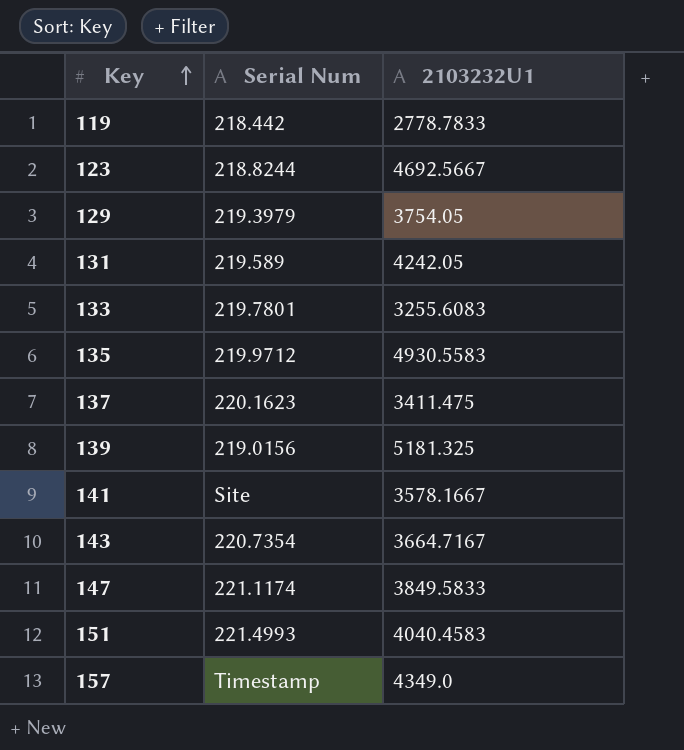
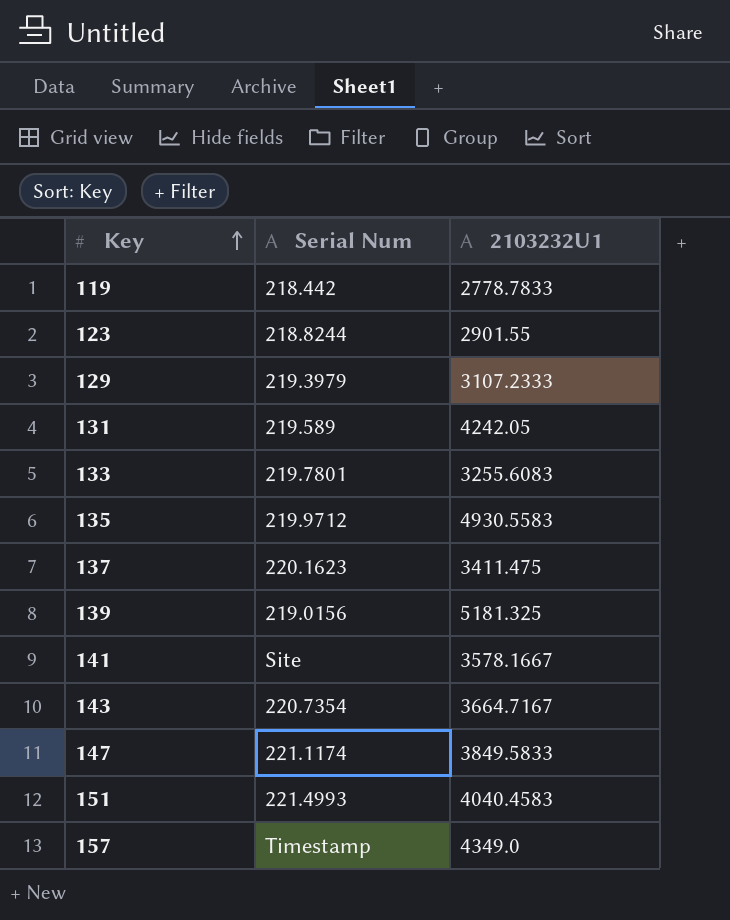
123 | 2103232U1: 4692.5667 -> 2901.55
129 | 2103232U1: 3754.05 -> 3107.2333

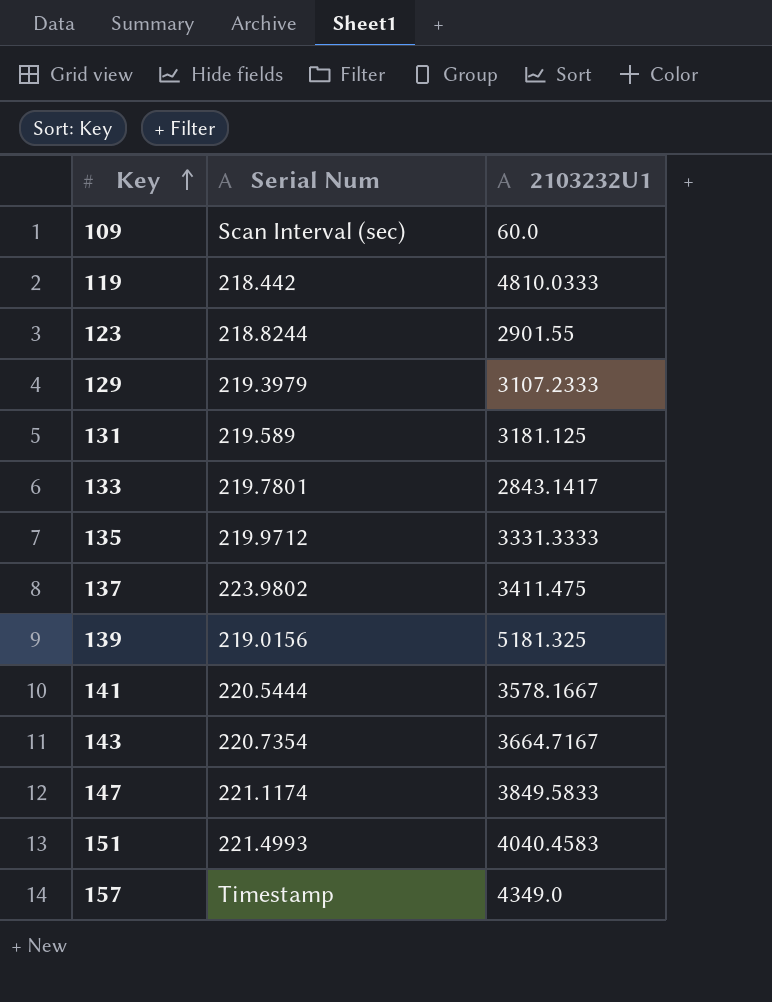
row 109: none -> Scan Interval (sec) | 60.0
119 | 2103232U1: 2778.7833 -> 4810.0333
131 | 2103232U1: 4242.05 -> 3181.125
133 | 2103232U1: 3255.6083 -> 2843.1417
135 | 2103232U1: 4930.5583 -> 3331.3333
137 | Serial Num: 220.1623 -> 223.9802
141 | Serial Num: Site -> 220.5444

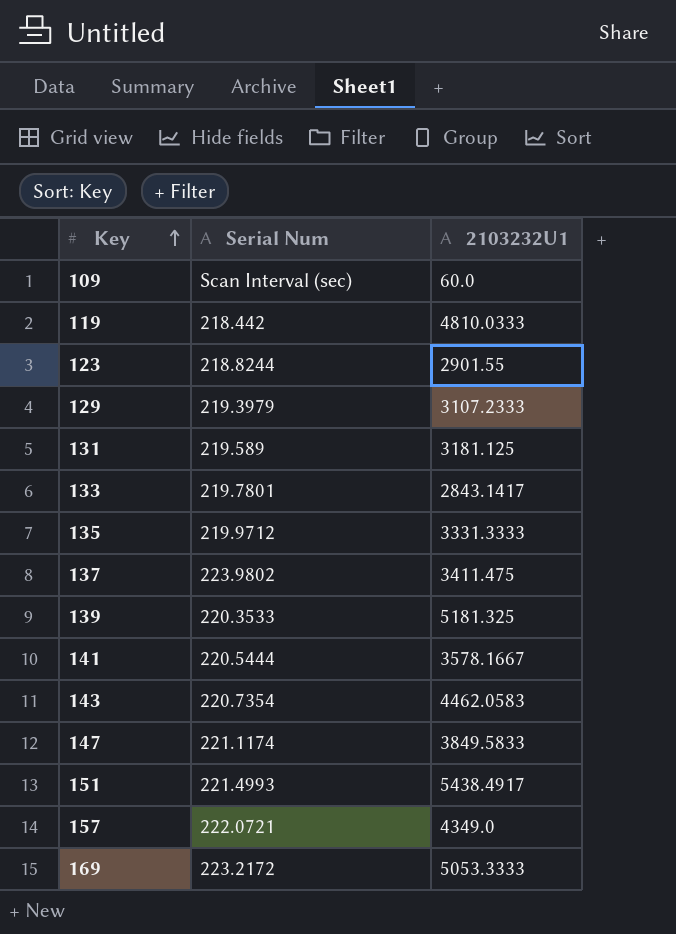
139 | Serial Num: 219.0156 -> 220.3533
143 | 2103232U1: 3664.7167 -> 4462.0583
151 | 2103232U1: 4040.4583 -> 5438.4917
157 | Serial Num: Timestamp -> 222.0721
row 169: none -> 223.2172 | 5053.3333

